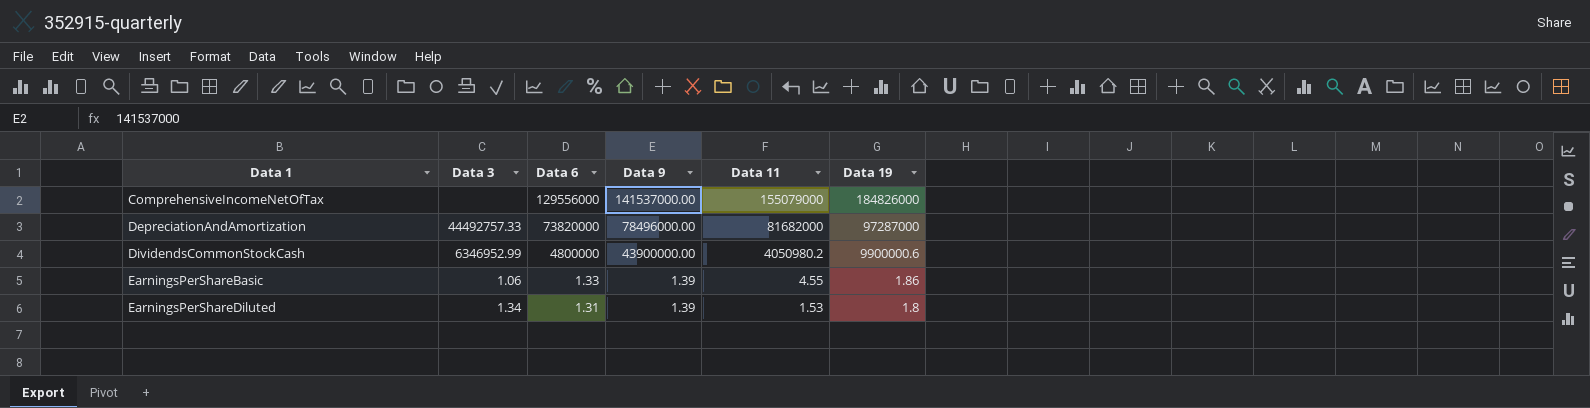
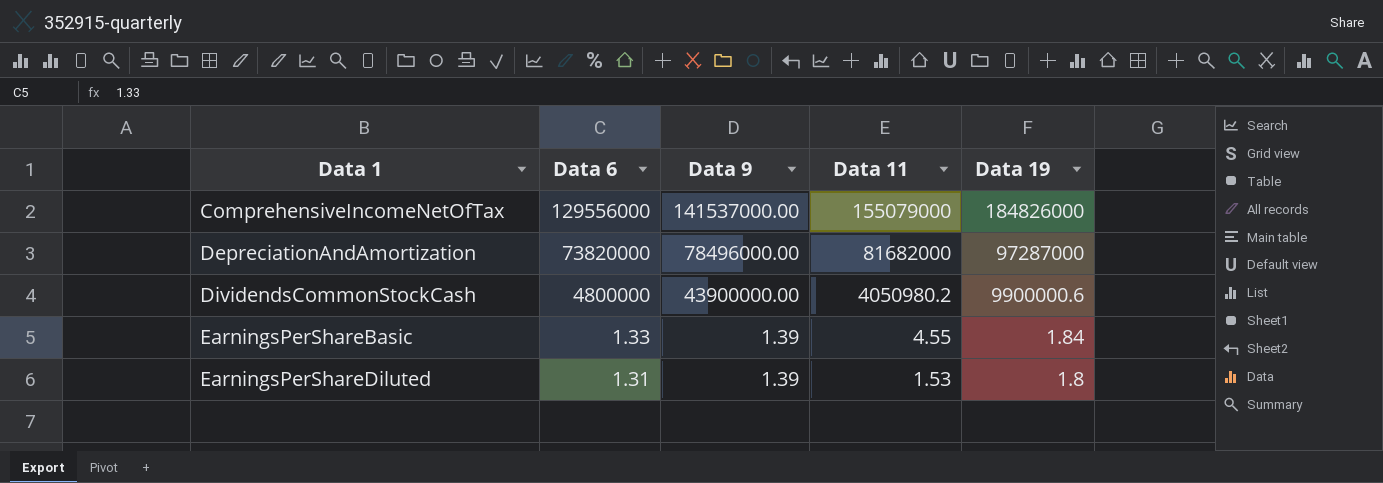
column Data 3 | position: 2 -> none
EarningsPerShareBasic | Data 19: 1.86 -> 1.84

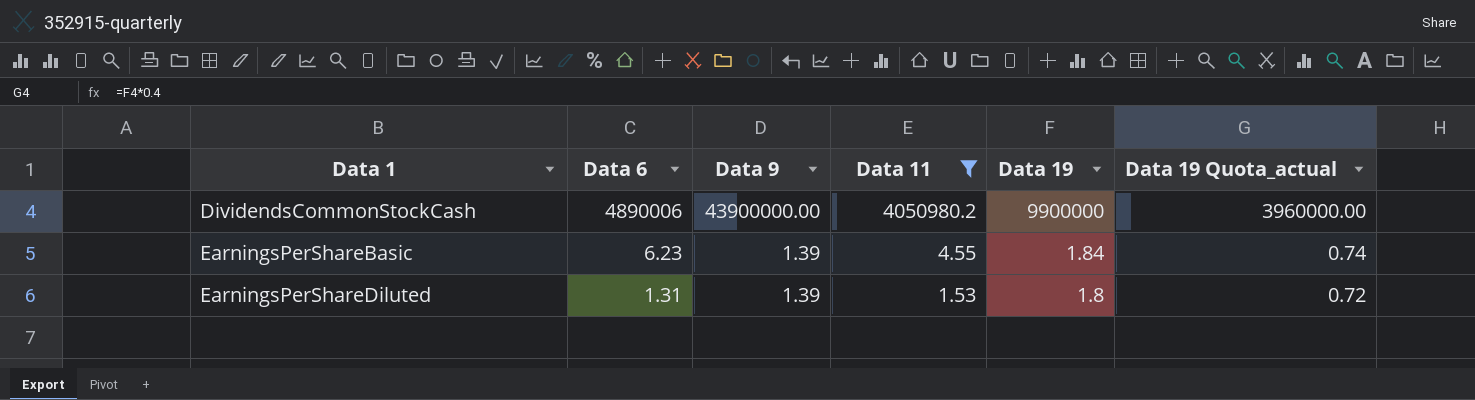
filter: none -> Data 11 <= 4050980.2
column Data 19 Quota_actual | formula: none -> [Data 19] * 0.4
DividendsCommonStockCash | Data 6: 4800000 -> 4890006
DividendsCommonStockCash | Data 19: 9900000.6 -> 9900000
EarningsPerShareBasic | Data 6: 1.33 -> 6.23

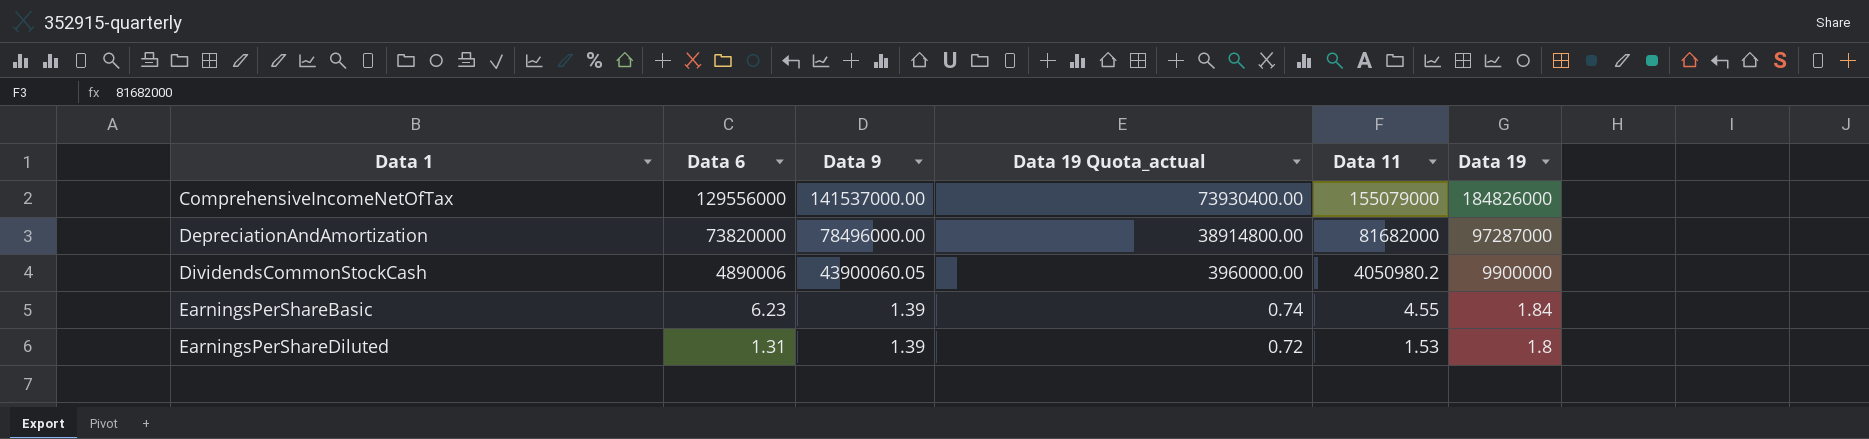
filter: Data 11 <= 4050980.2 -> none
column Data 19 Quota_actual | position: 6 -> 4
DividendsCommonStockCash | Data 9: 43900000.00 -> 43900060.05

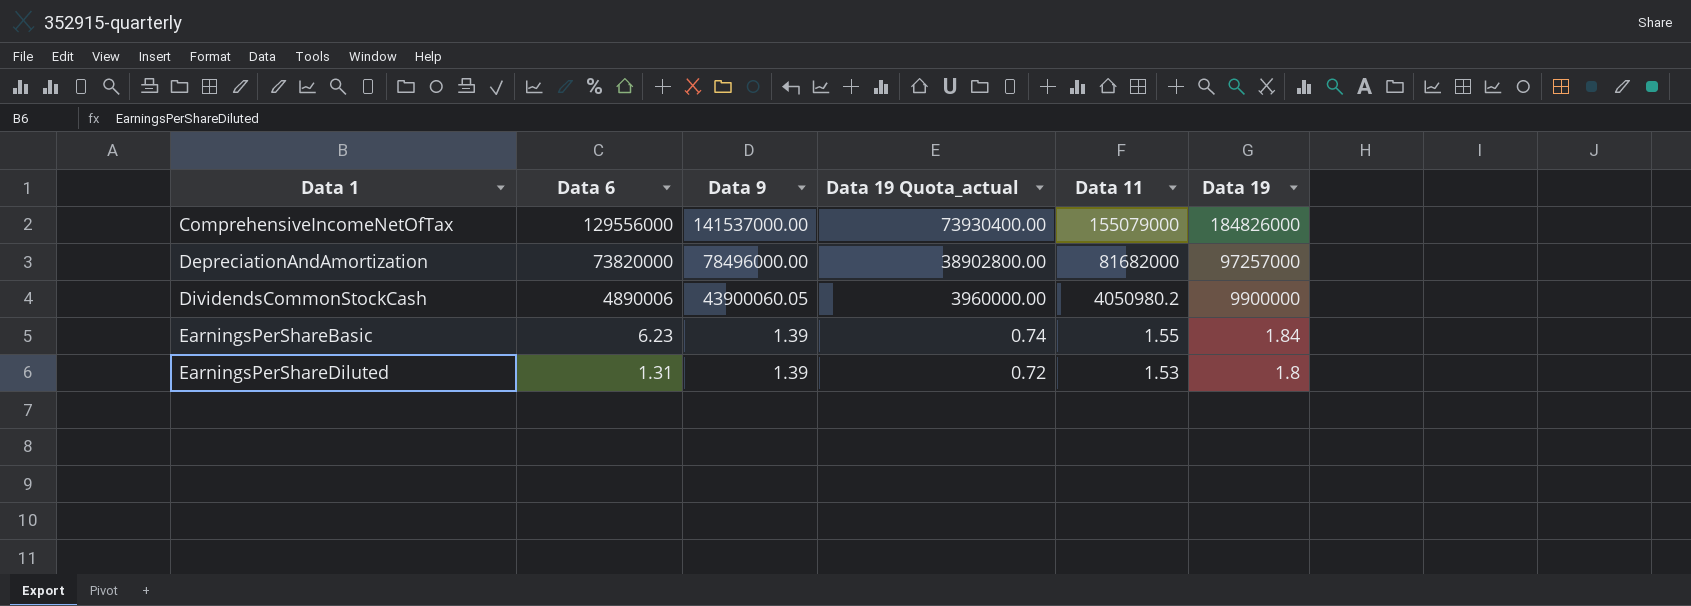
DepreciationAndAmortization | Data 19 Quota_actual: 38914800.00 -> 38902800.00
DepreciationAndAmortization | Data 19: 97287000 -> 97257000
EarningsPerShareBasic | Data 11: 4.55 -> 1.55

